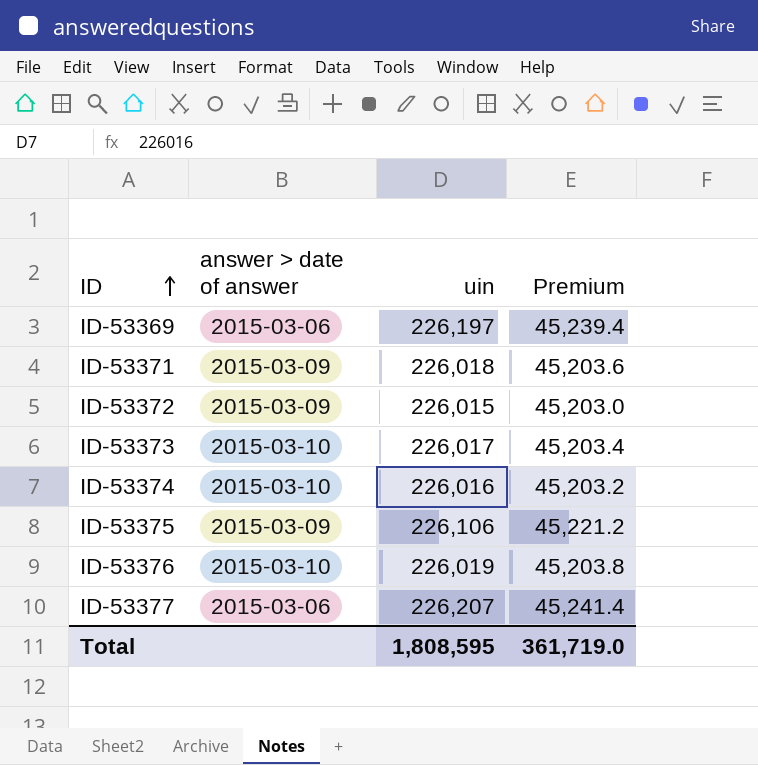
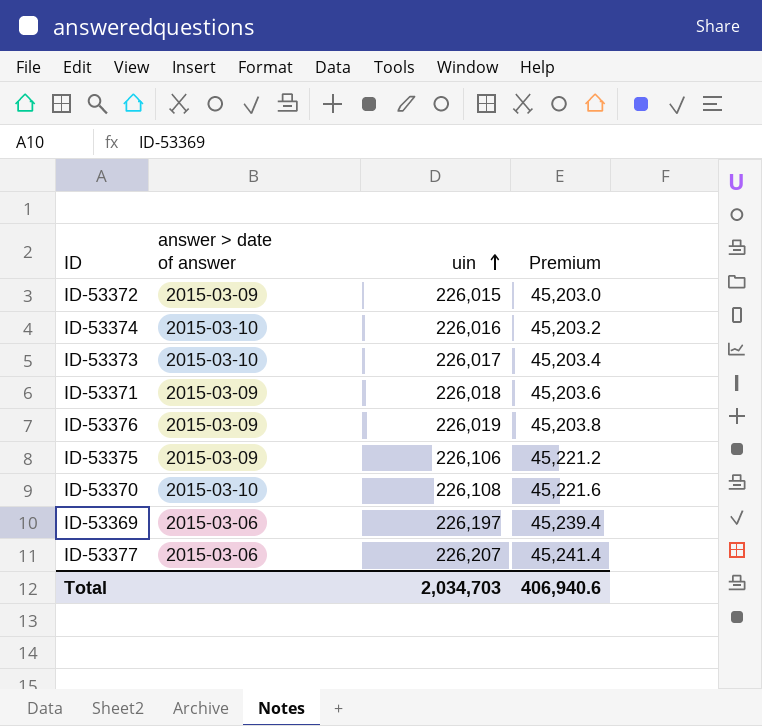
row order: ID ascending -> uin ascending
ID-53376 | answer > date of answer: 2015-03-10 -> 2015-03-09
row ID-53370: none -> 2015-03-10 | 226,108 | 45,221.6
Total | uin: 1,808,595 -> 2,034,703
Total | Premium: 361,719.0 -> 406,940.6

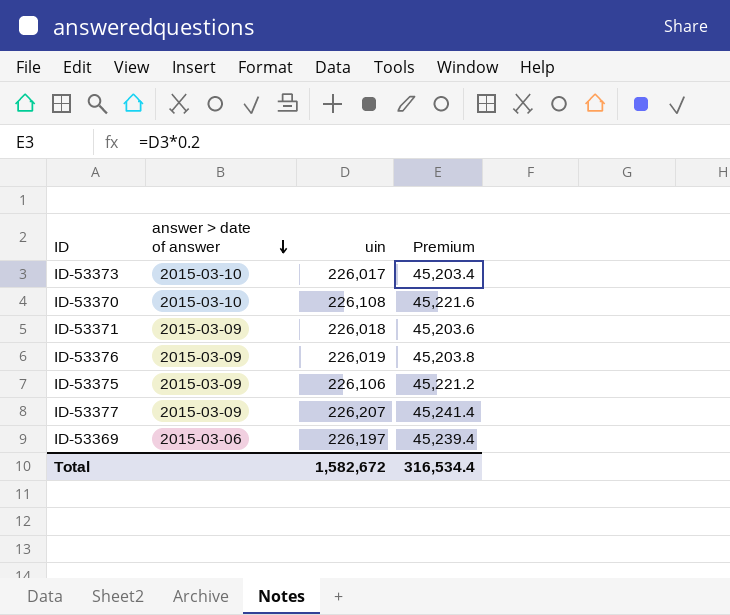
row order: uin ascending -> answer > date of answer descending
row ID-53372: 2015-03-09 | 226,015 | 45,203.0 -> none
row ID-53374: 2015-03-10 | 226,016 | 45,203.2 -> none
ID-53377 | answer > date of answer: 2015-03-06 -> 2015-03-09
Total | uin: 2,034,703 -> 1,582,672
Total | Premium: 406,940.6 -> 316,534.4

